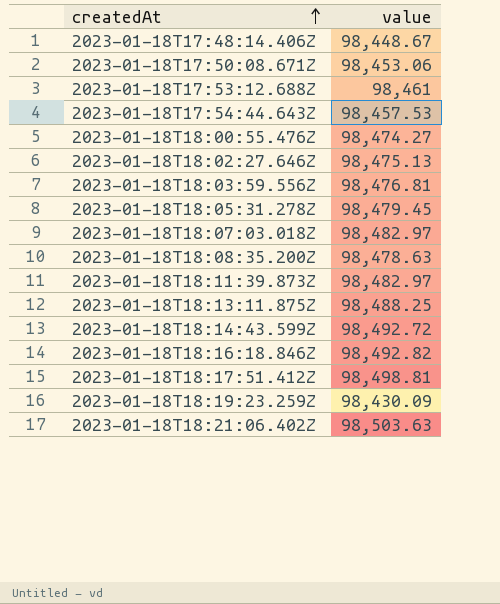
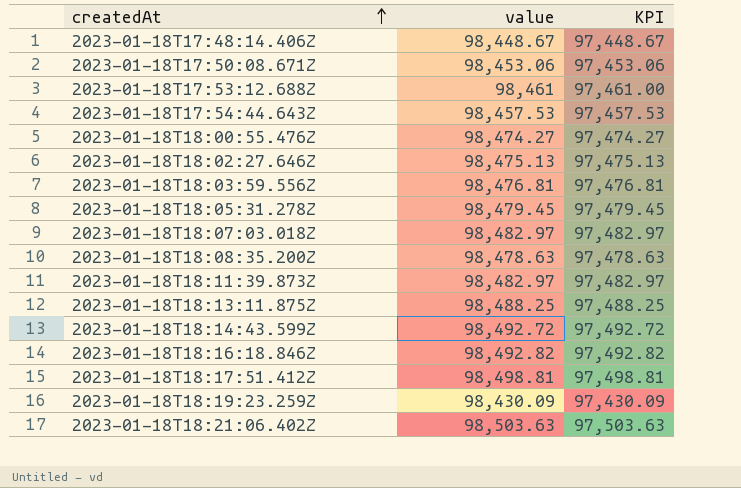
column KPI | formula: none -> [value] - 1000

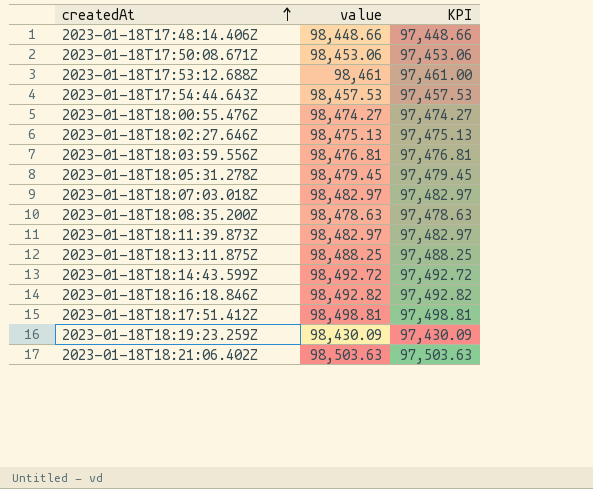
2023-01-18T17:48:14.406Z | value: 98,448.67 -> 98,448.66
2023-01-18T17:48:14.406Z | KPI: 97,448.67 -> 97,448.66

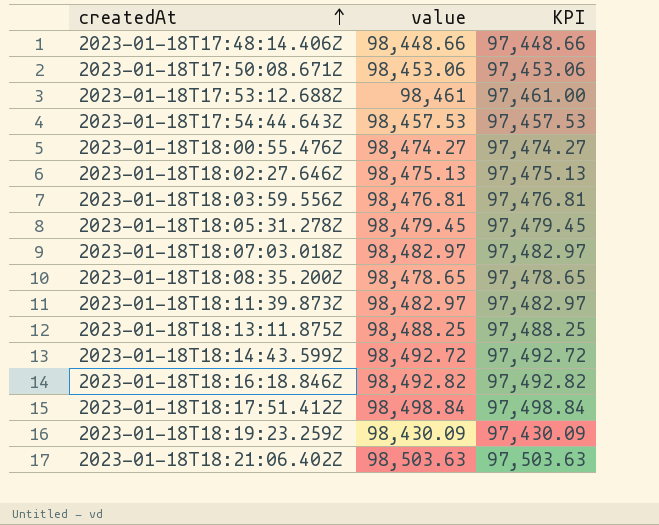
2023-01-18T18:08:35.200Z | value: 98,478.63 -> 98,478.65
2023-01-18T18:08:35.200Z | KPI: 97,478.63 -> 97,478.65
2023-01-18T18:17:51.412Z | value: 98,498.81 -> 98,498.84
2023-01-18T18:17:51.412Z | KPI: 97,498.81 -> 97,498.84

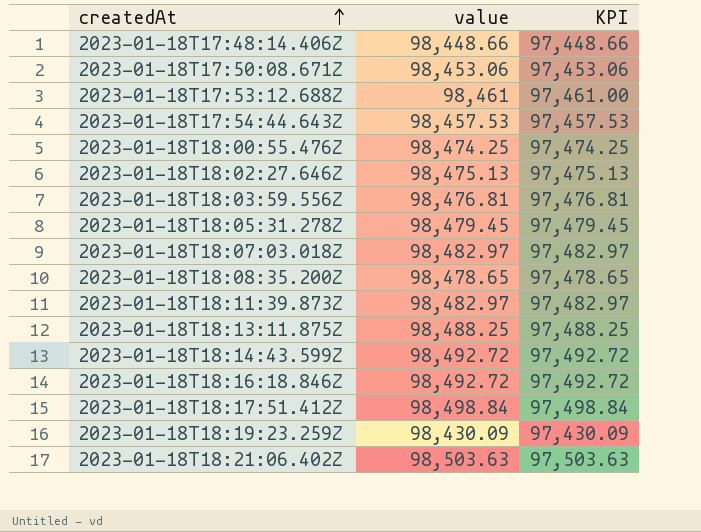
2023-01-18T18:00:55.476Z | value: 98,474.27 -> 98,474.25
2023-01-18T18:00:55.476Z | KPI: 97,474.27 -> 97,474.25
2023-01-18T18:16:18.846Z | value: 98,492.82 -> 98,492.72
2023-01-18T18:16:18.846Z | KPI: 97,492.82 -> 97,492.72

